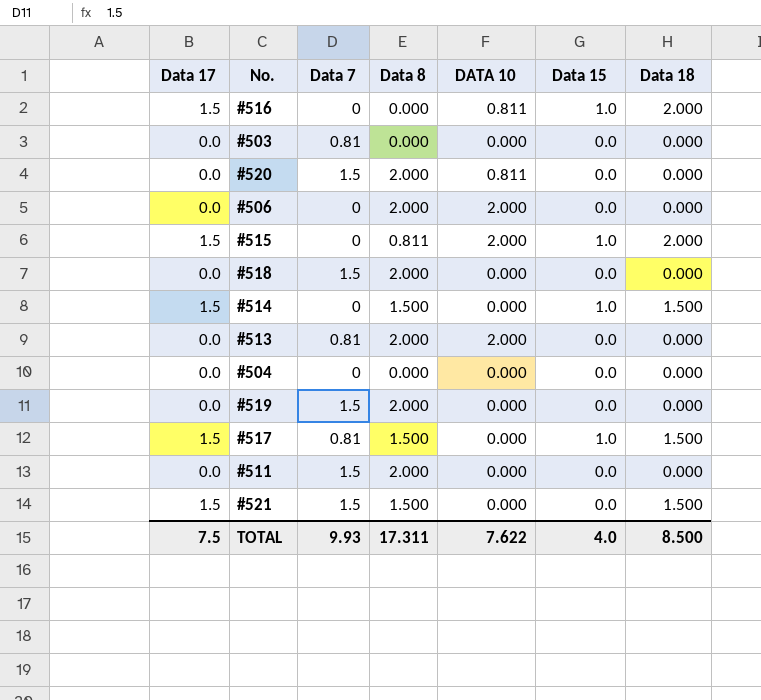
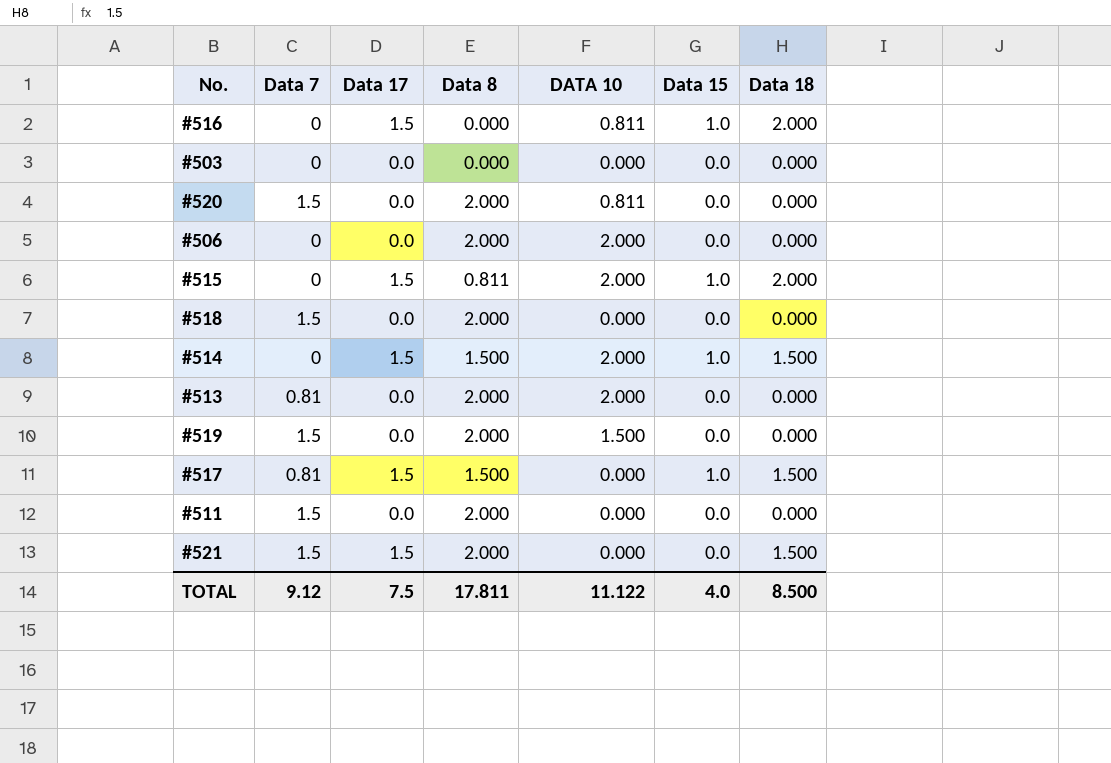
column Data 17 | position: 1 -> 3
row #504: 0.0 | 0 | 0.000 | 0.000 | 0.0 | 0.000 -> none
#503 | Data 7: 0.81 -> 0
#514 | DATA 10: 0.000 -> 2.000
#519 | DATA 10: 0.000 -> 1.500
#521 | Data 8: 1.500 -> 2.000
TOTAL | Data 7: 9.93 -> 9.12
TOTAL | Data 8: 17.311 -> 17.811
TOTAL | DATA 10: 7.622 -> 11.122

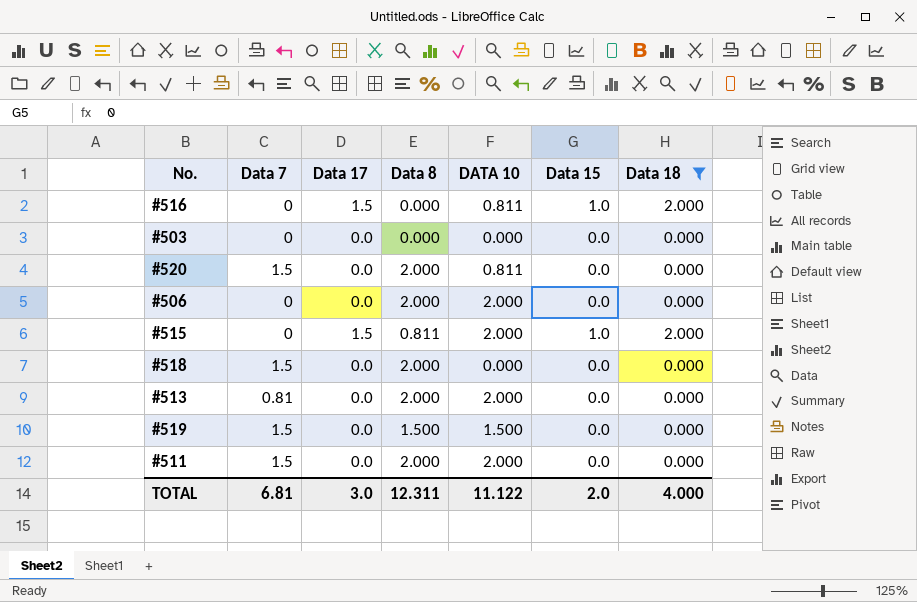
filter: none -> Data 18 != 1.500
#519 | Data 8: 2.000 -> 1.500
#511 | DATA 10: 0.000 -> 2.000
TOTAL | Data 7: 9.12 -> 6.81
TOTAL | Data 17: 7.5 -> 3.0
TOTAL | Data 8: 17.811 -> 12.311
TOTAL | Data 15: 4.0 -> 2.0
TOTAL | Data 18: 8.500 -> 4.000

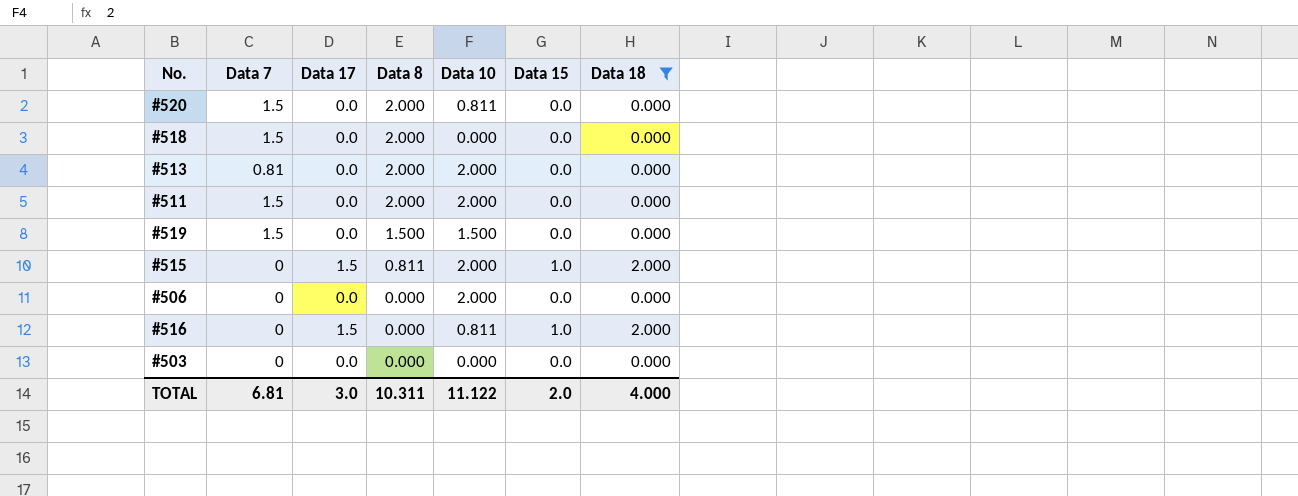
row order: none -> Data 8 descending
column name: DATA 10 -> Data 10
#506 | Data 8: 2.000 -> 0.000
TOTAL | Data 8: 12.311 -> 10.311

